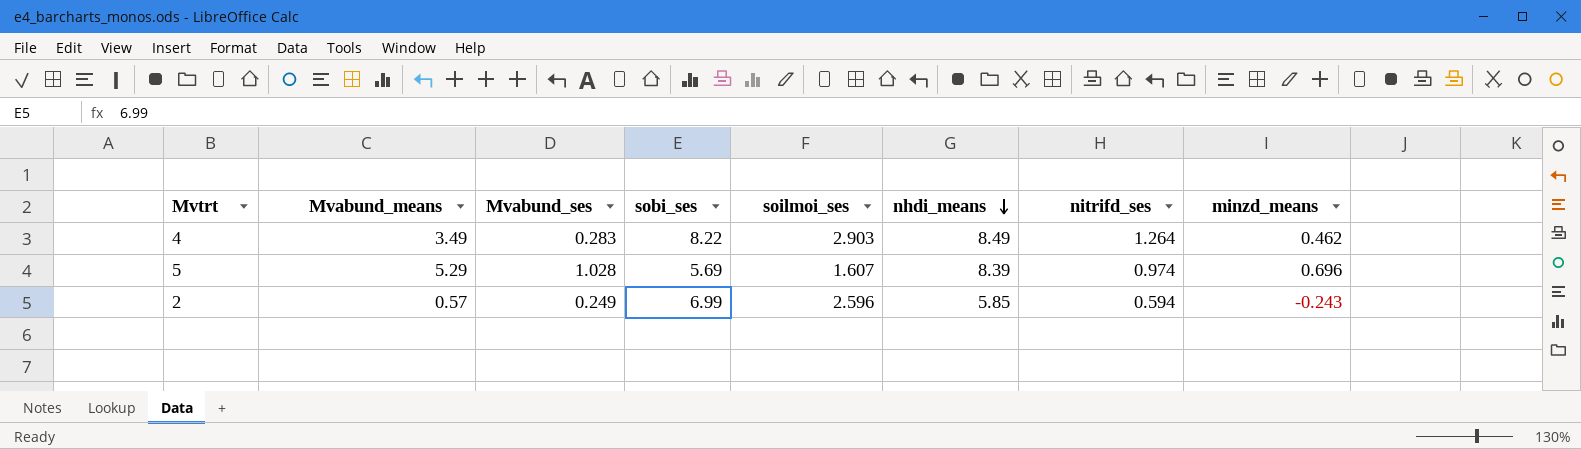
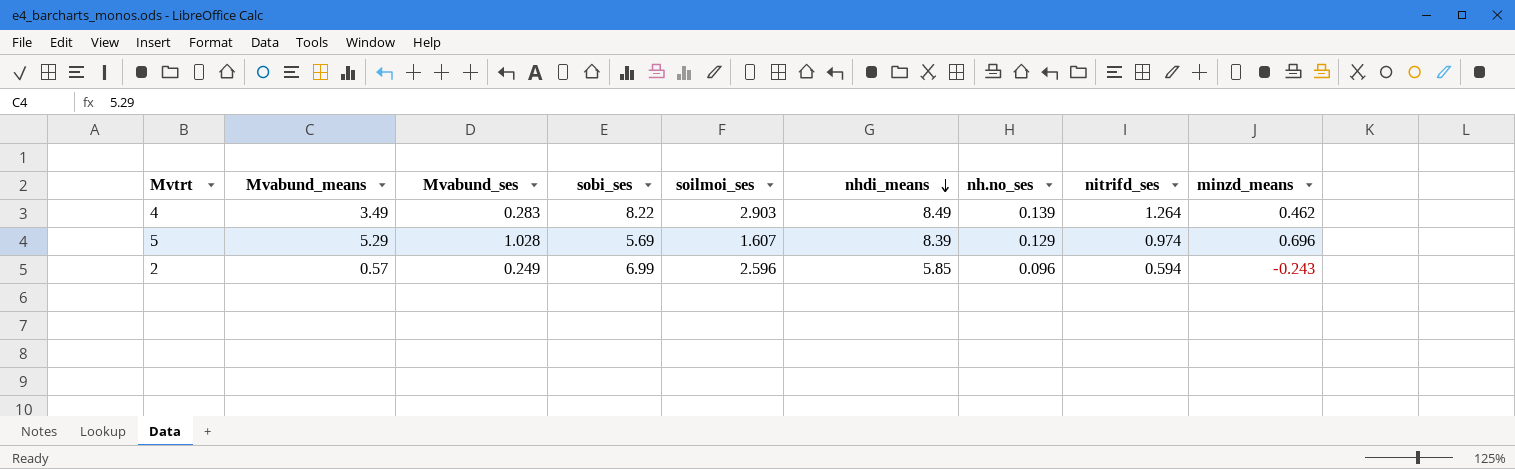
column nh.no_ses | position: none -> 7

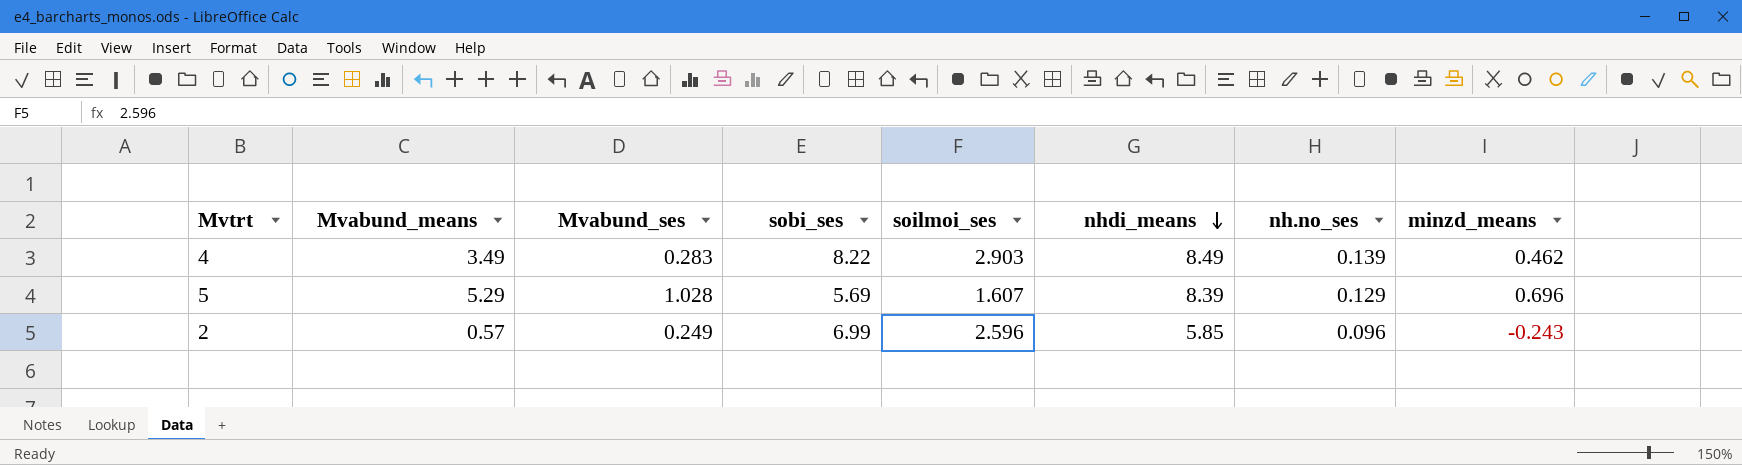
column nitrifd_ses | position: 8 -> none

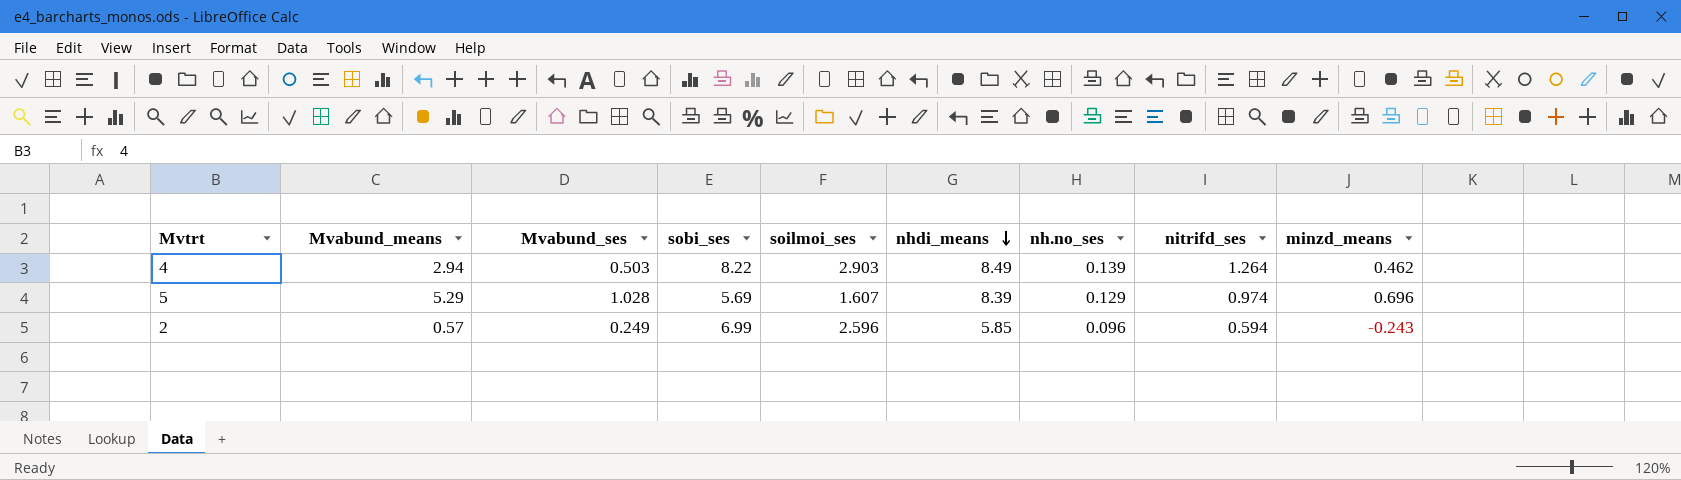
column nitrifd_ses | position: none -> 8
4 | Mvabund_means: 3.49 -> 2.94
4 | Mvabund_ses: 0.283 -> 0.503

